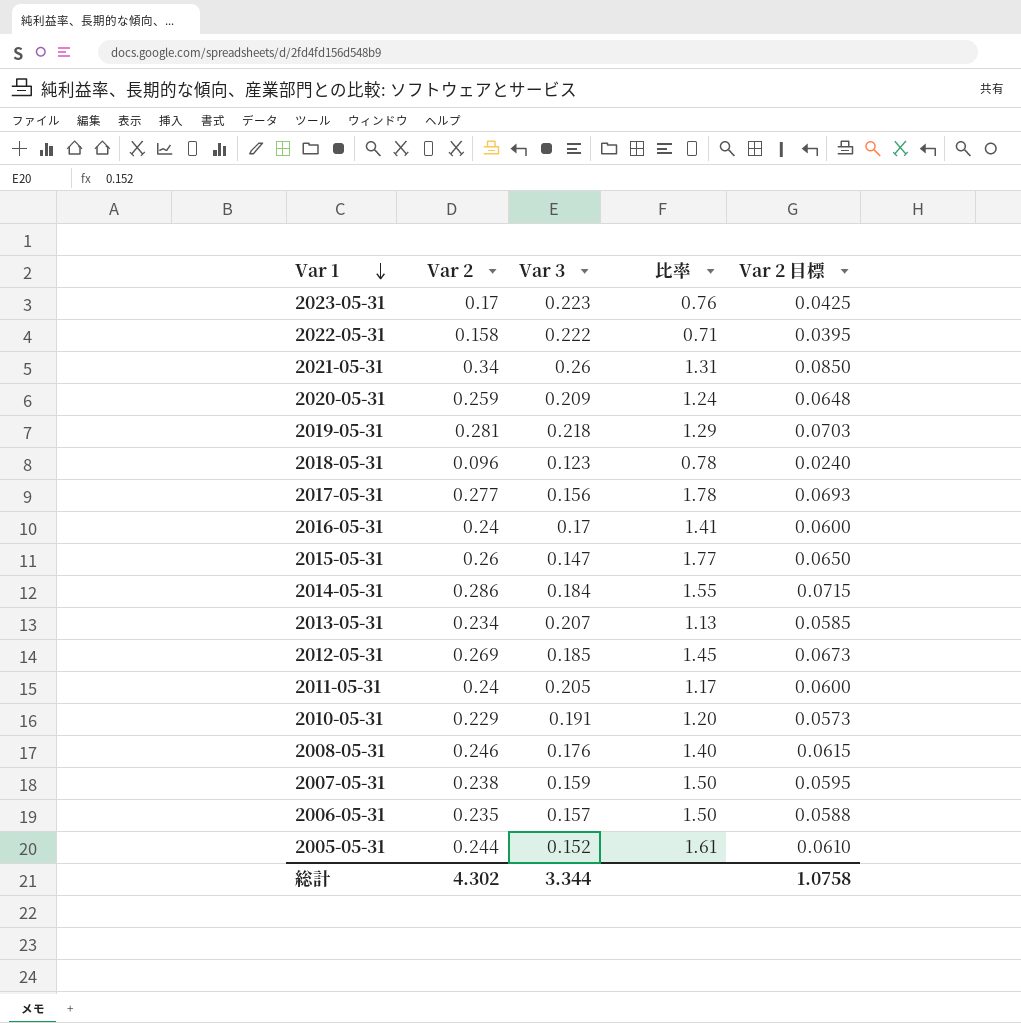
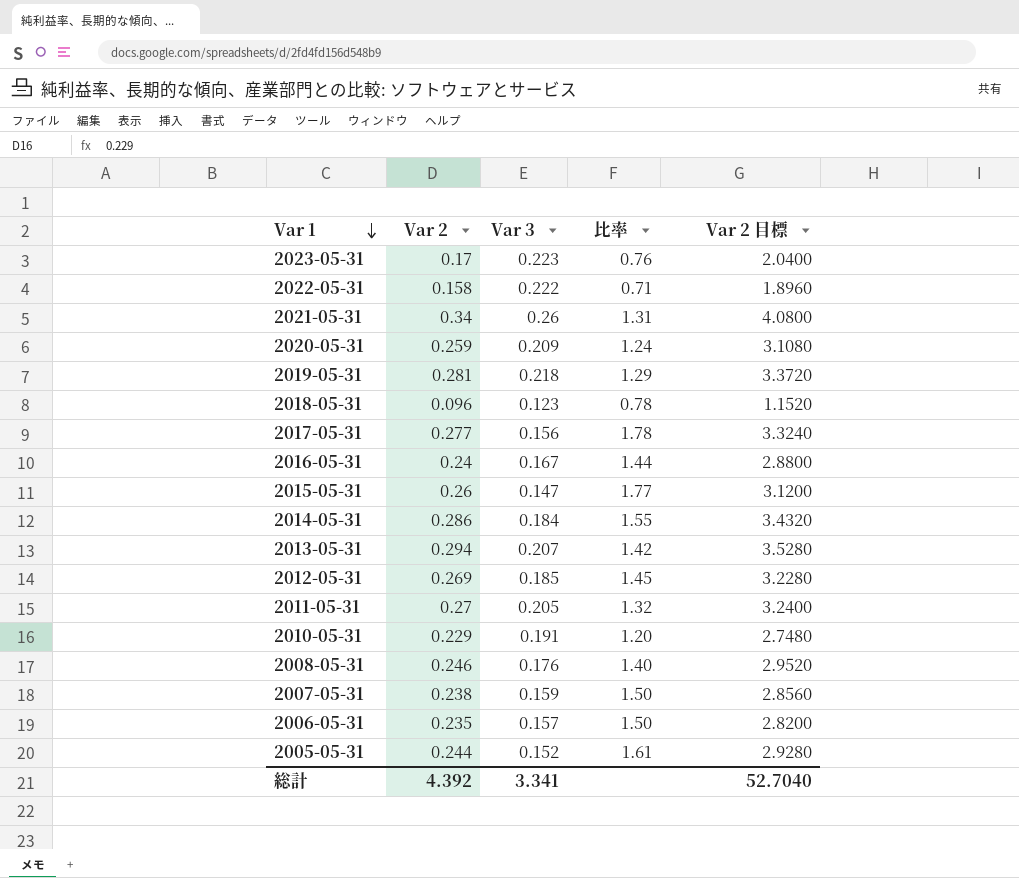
column Var 2 目標 | formula: [Var 2] * 0.25 -> [Var 2] * 12
2016-05-31 | Var 3: 0.17 -> 0.167
2016-05-31 | 比率: 1.41 -> 1.44
2013-05-31 | Var 2: 0.234 -> 0.294
2013-05-31 | 比率: 1.13 -> 1.42
2011-05-31 | Var 2: 0.24 -> 0.27
2011-05-31 | 比率: 1.17 -> 1.32
総計 | Var 2: 4.302 -> 4.392
総計 | Var 3: 3.344 -> 3.341
総計 | Var 2 目標: 1.0758 -> 52.7040

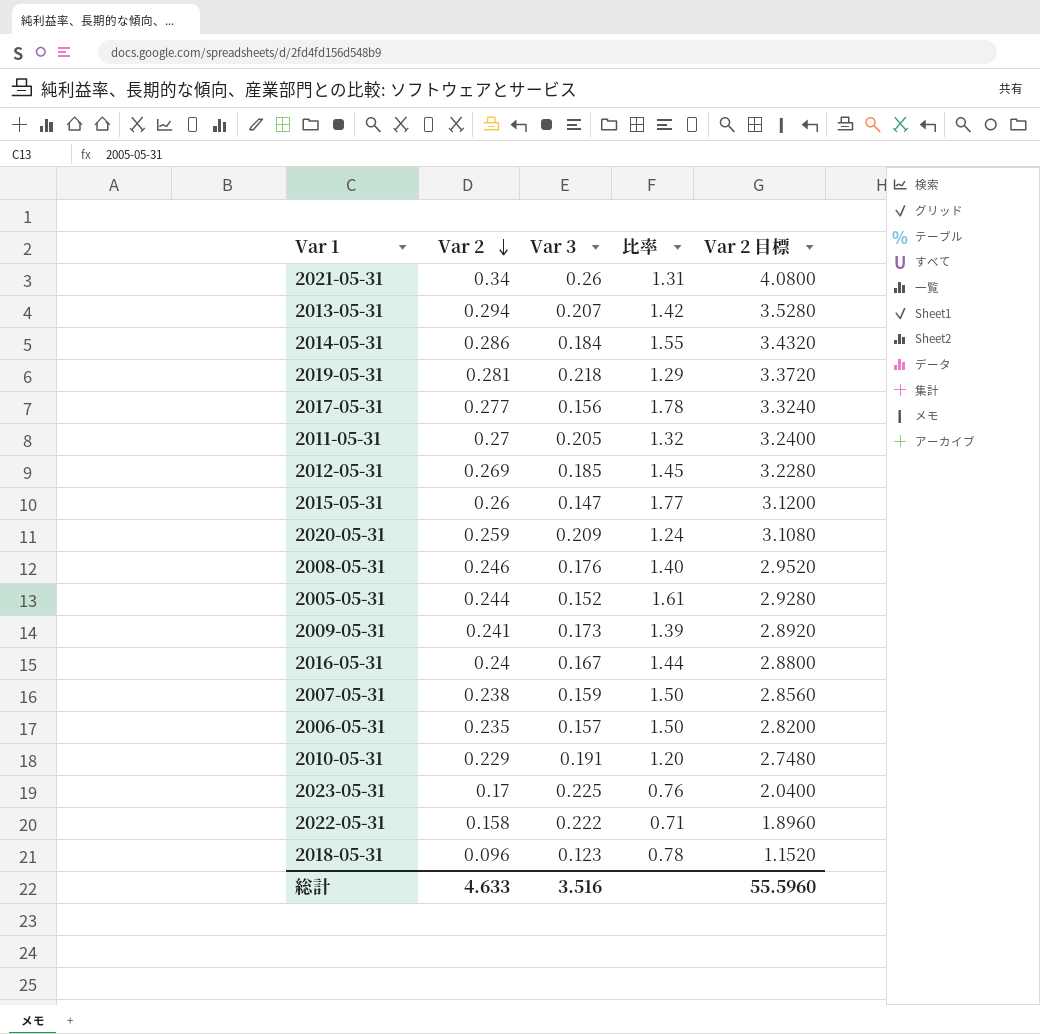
row order: Var 1 descending -> Var 2 descending
row 2009-05-31: none -> 0.241 | 0.173 | 1.39 | 2.8920
2023-05-31 | Var 3: 0.223 -> 0.225
総計 | Var 2: 4.392 -> 4.633
総計 | Var 3: 3.341 -> 3.516
総計 | Var 2 目標: 52.7040 -> 55.5960

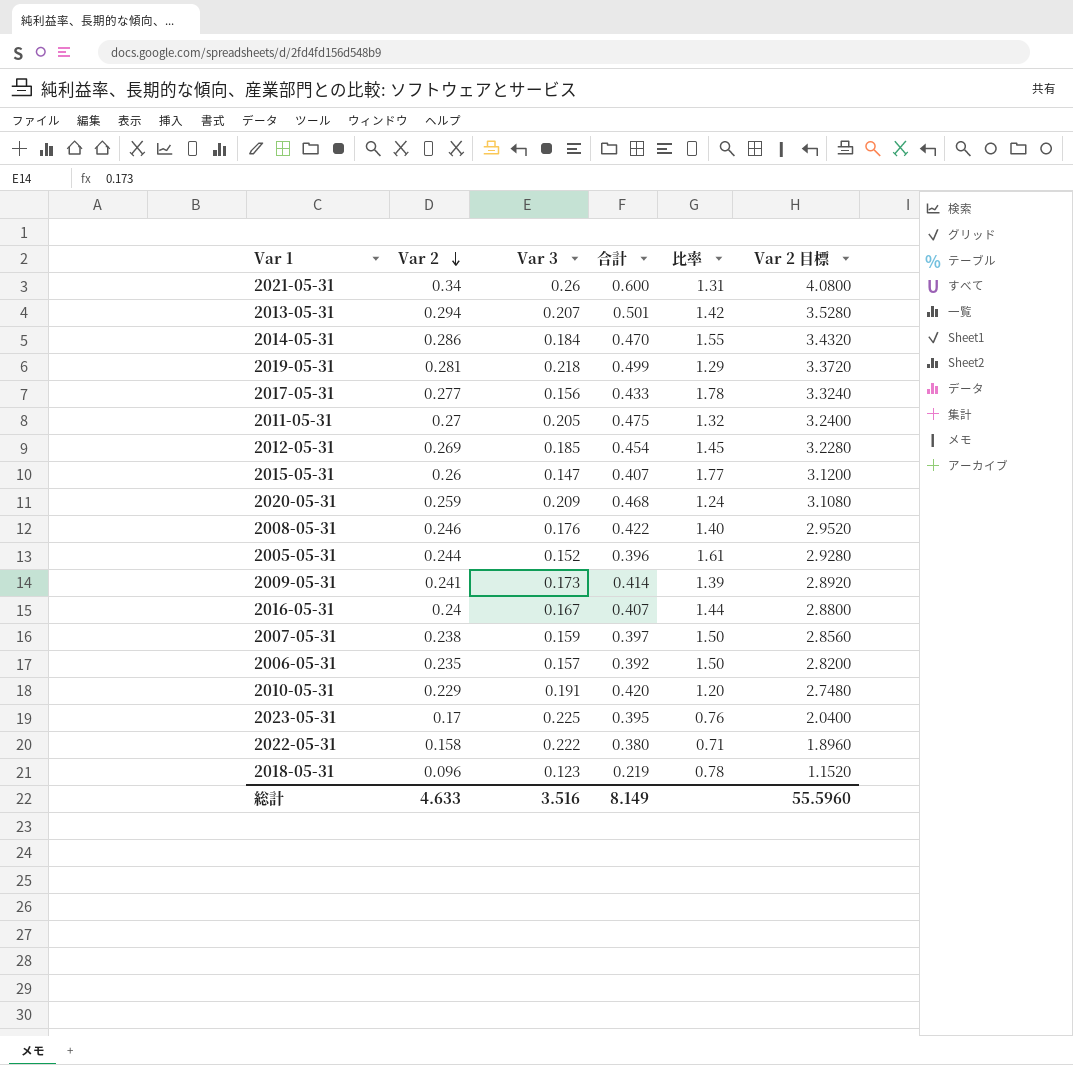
column 合計 | formula: none -> [Var 2] + [Var 3]

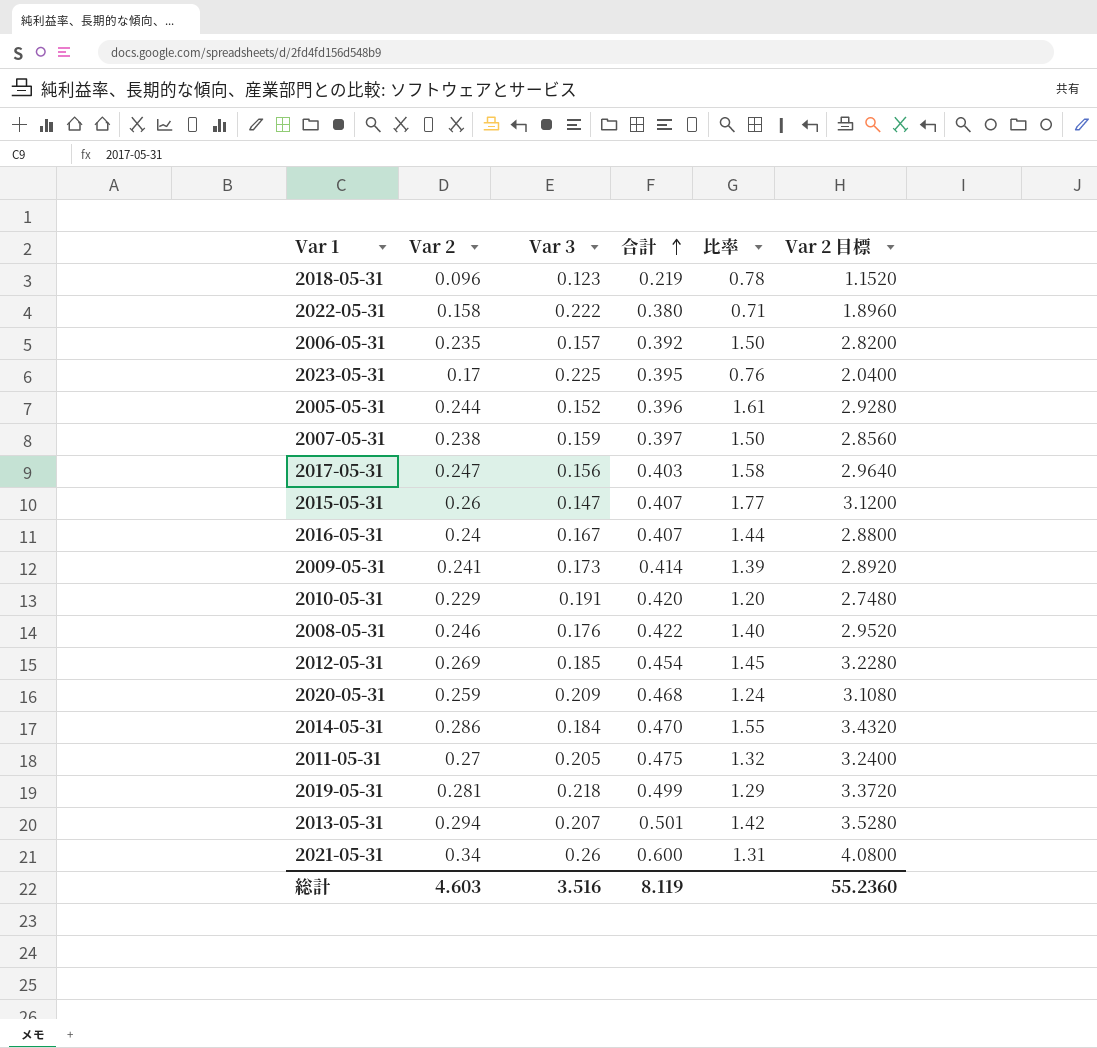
row order: Var 2 descending -> 合計 ascending
2017-05-31 | Var 2: 0.277 -> 0.247
2017-05-31 | 合計: 0.433 -> 0.403
2017-05-31 | 比率: 1.78 -> 1.58
2017-05-31 | Var 2 目標: 3.3240 -> 2.9640
総計 | Var 2: 4.633 -> 4.603
総計 | 合計: 8.149 -> 8.119
総計 | Var 2 目標: 55.5960 -> 55.2360

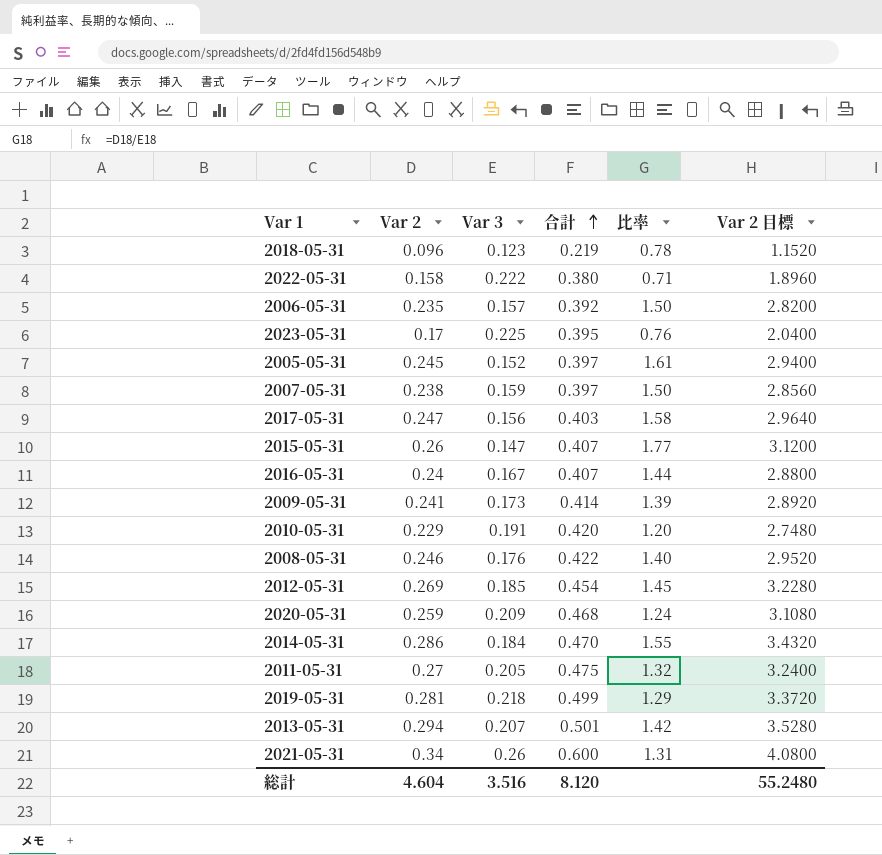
2005-05-31 | Var 2: 0.244 -> 0.245
2005-05-31 | 合計: 0.396 -> 0.397
2005-05-31 | Var 2 目標: 2.9280 -> 2.9400
総計 | Var 2: 4.603 -> 4.604
総計 | 合計: 8.119 -> 8.120
総計 | Var 2 目標: 55.2360 -> 55.2480

